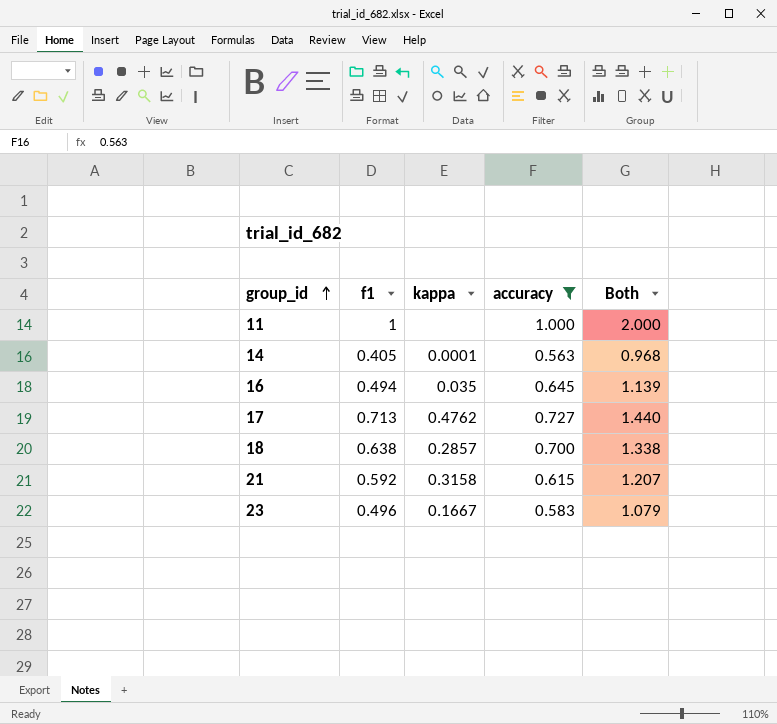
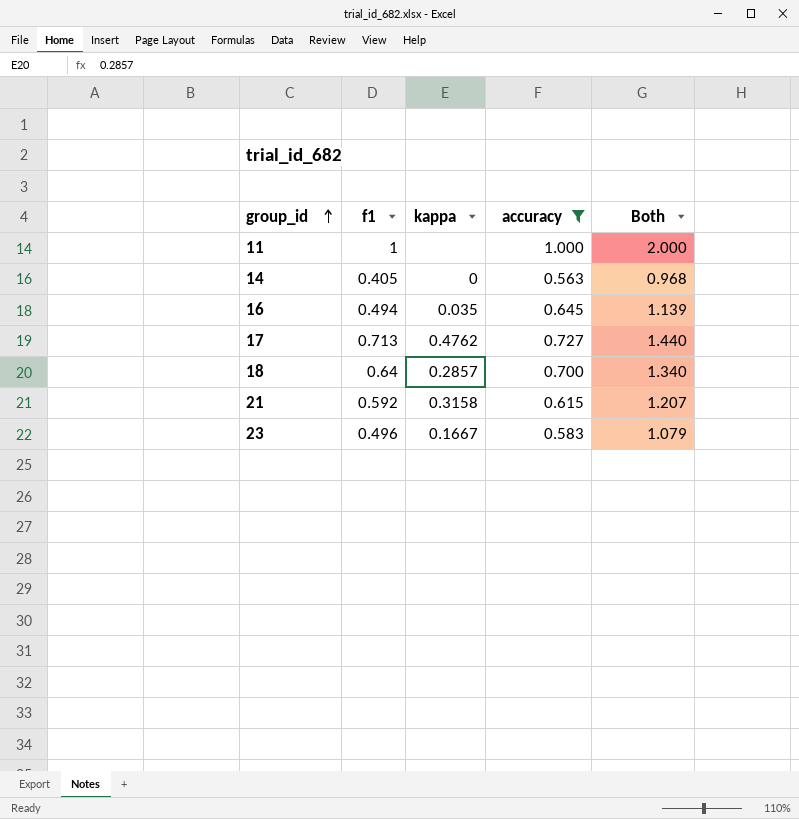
14 | kappa: 0.0001 -> 0
18 | f1: 0.638 -> 0.64
18 | Both: 1.338 -> 1.340

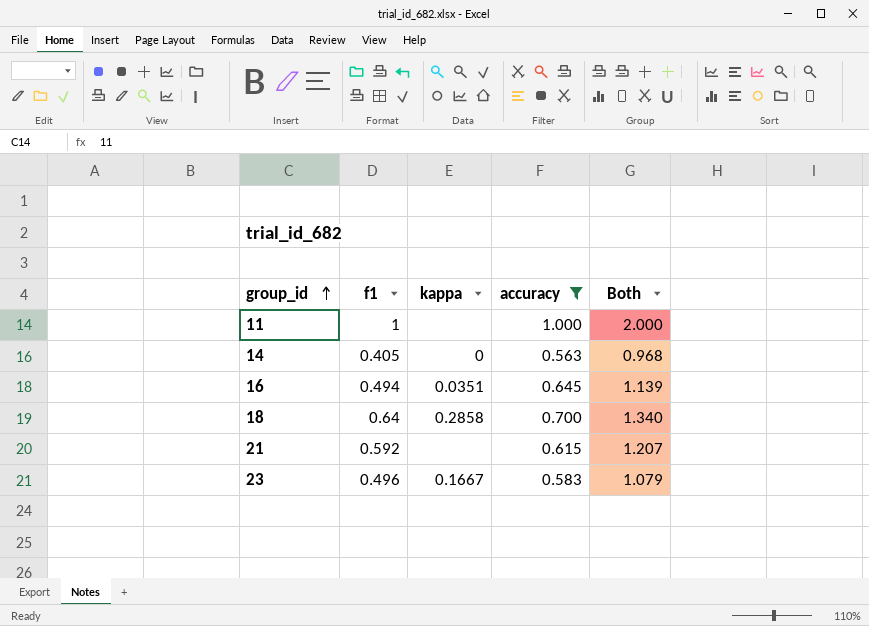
row 17: 0.713 | 0.4762 | 0.727 | 1.440 -> none
16 | kappa: 0.035 -> 0.0351
18 | kappa: 0.2857 -> 0.2858
21 | kappa: 0.3158 -> none

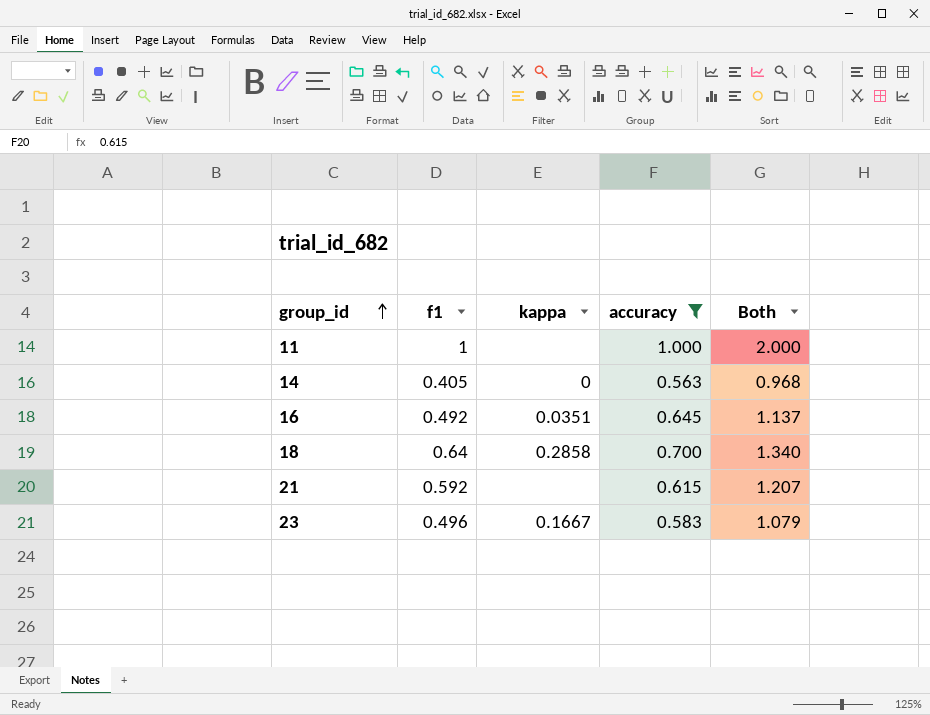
16 | f1: 0.494 -> 0.492
16 | Both: 1.139 -> 1.137

